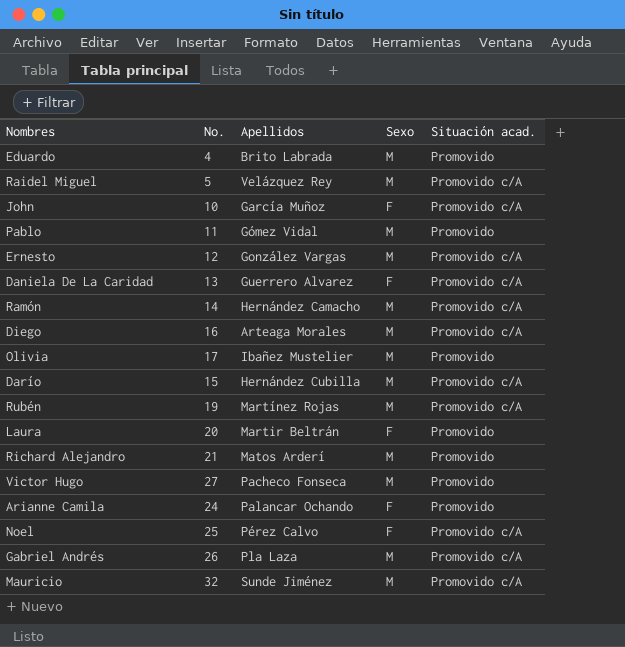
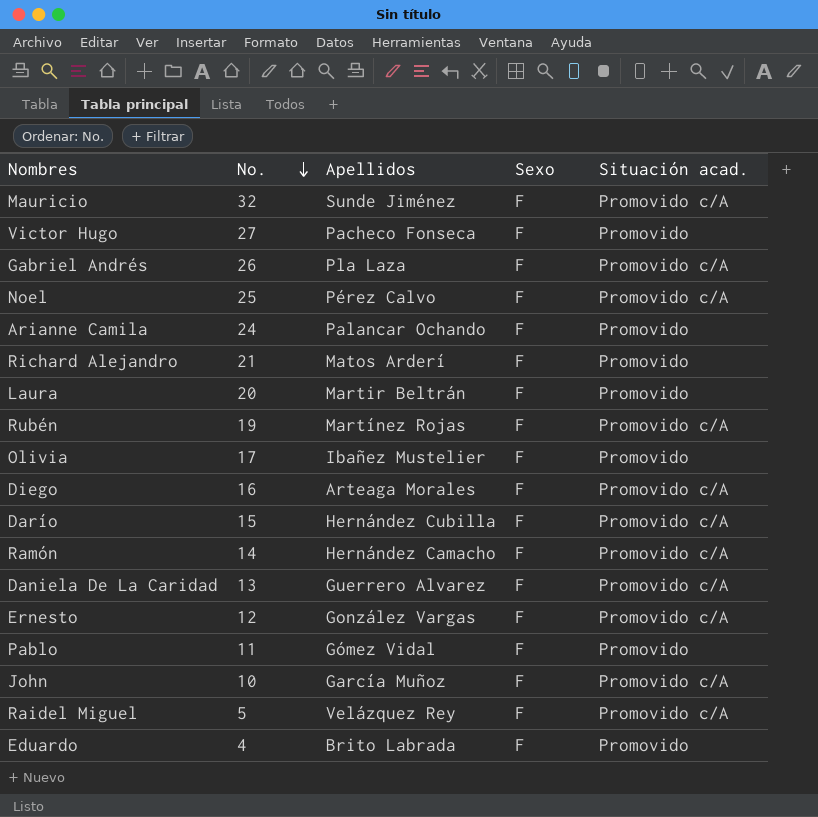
row order: none -> No. descending
Mauricio | Sexo: M -> F
Victor Hugo | Sexo: M -> F
Gabriel Andrés | Sexo: M -> F
Richard Alejandro | Sexo: M -> F
Rubén | Sexo: M -> F
Olivia | Sexo: M -> F
Diego | Sexo: M -> F
Darío | Sexo: M -> F
Ramón | Sexo: M -> F
Ernesto | Sexo: M -> F
Pablo | Sexo: M -> F
Raidel Miguel | Sexo: M -> F
Eduardo | Sexo: M -> F

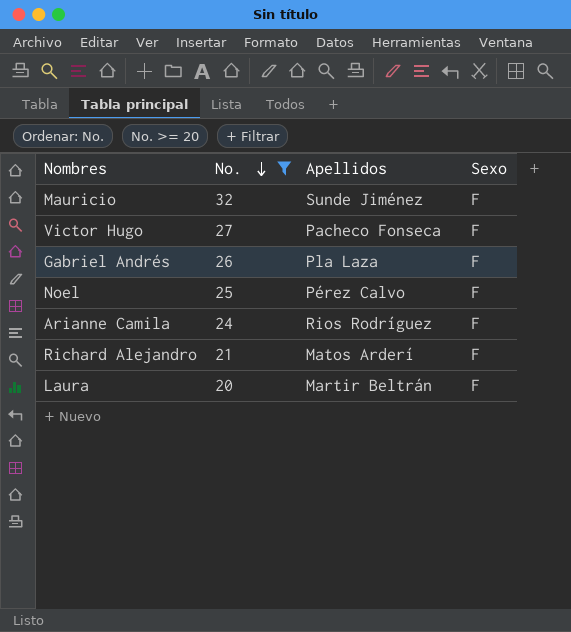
filter: none -> No. >= 20
column Situación acad. | position: 5 -> none
Arianne Camila | Apellidos: Palancar Ochando -> Rios Rodríguez

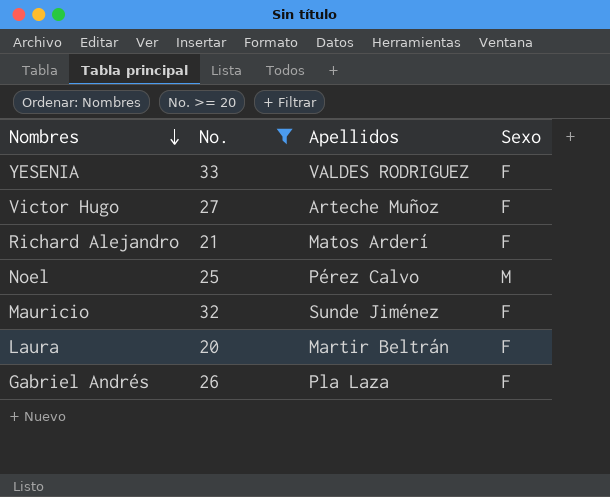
row order: No. descending -> Nombres descending
row Arianne Camila: 24 | Rios Rodríguez | F -> none
row YESENIA: none -> 33 | VALDES RODRIGUEZ | F
Victor Hugo | Apellidos: Pacheco Fonseca -> Arteche Muñoz
Noel | Sexo: F -> M

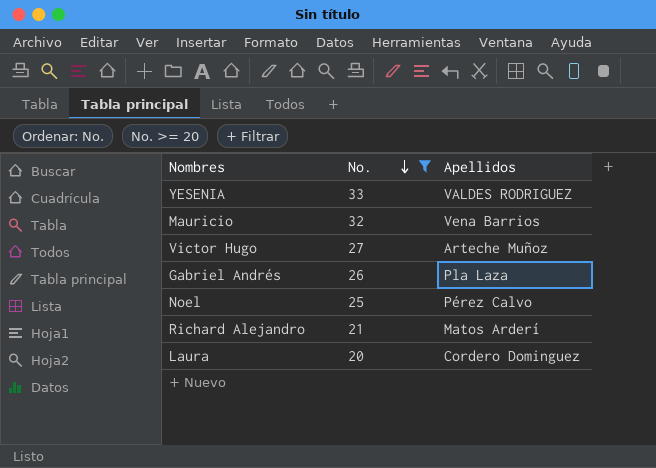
row order: Nombres descending -> No. descending
column Sexo | position: 4 -> none
Mauricio | Apellidos: Sunde Jiménez -> Vena Barrios
Laura | Apellidos: Martir Beltrán -> Cordero Dominguez

